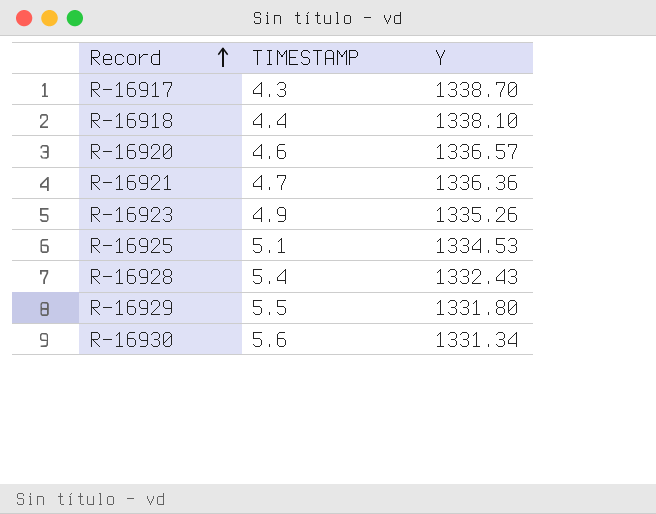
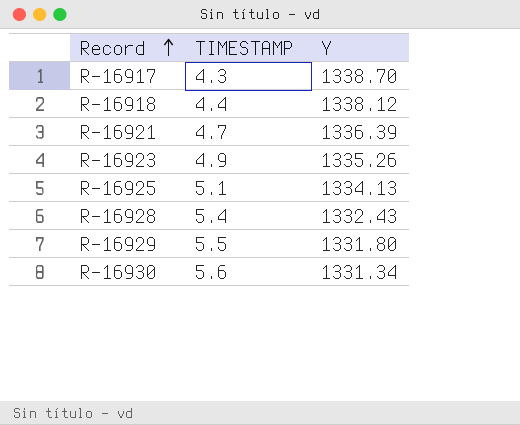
row R-16920: 4.6 | 1336.57 -> none
R-16918 | Y: 1338.10 -> 1338.12
R-16921 | Y: 1336.36 -> 1336.39
R-16925 | Y: 1334.53 -> 1334.13

